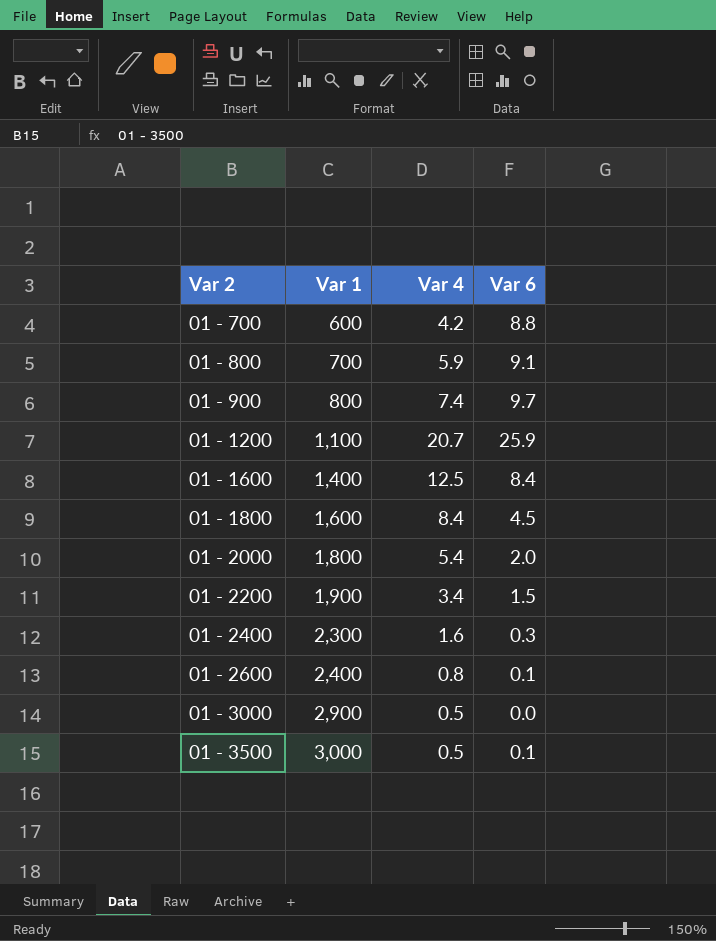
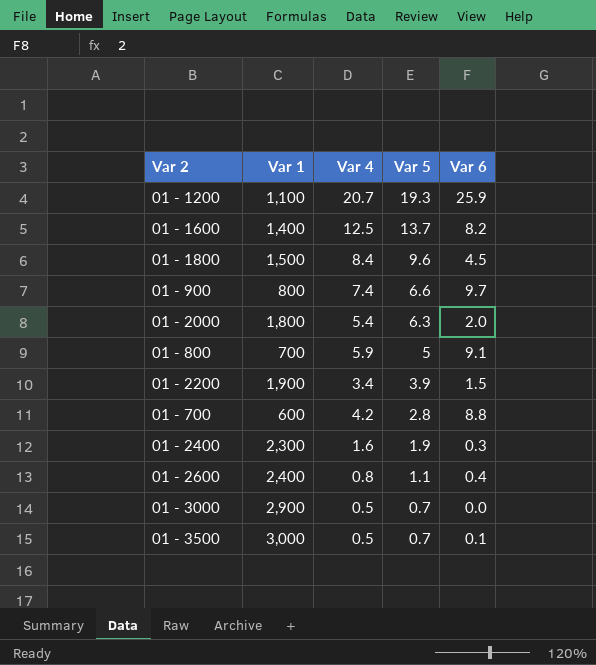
row order: Var 2 ascending -> Var 5 descending
column Var 5 | position: none -> 4
01 - 1600 | Var 6: 8.4 -> 8.2
01 - 1800 | Var 1: 1,600 -> 1,500
01 - 2600 | Var 6: 0.1 -> 0.4

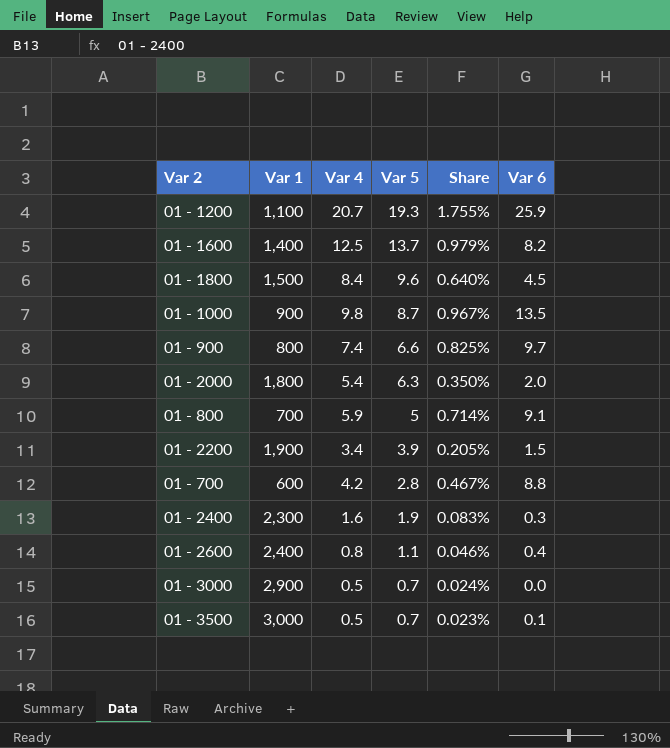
column Share | formula: none -> [Var 5] / [Var 1]
row 01 - 1000: none -> 900 | 9.8 | 8.7 | 0.967% | 13.5

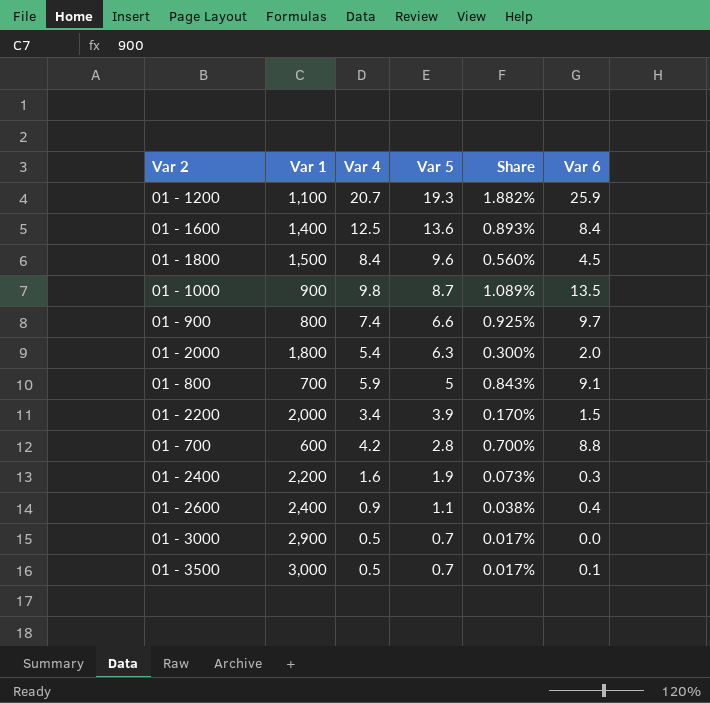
column Share | formula: [Var 5] / [Var 1] -> [Var 4] / [Var 1]
01 - 1600 | Var 5: 13.7 -> 13.6
01 - 1600 | Var 6: 8.2 -> 8.4
01 - 2200 | Var 1: 1,900 -> 2,000
01 - 2400 | Var 1: 2,300 -> 2,200
01 - 2600 | Var 4: 0.8 -> 0.9

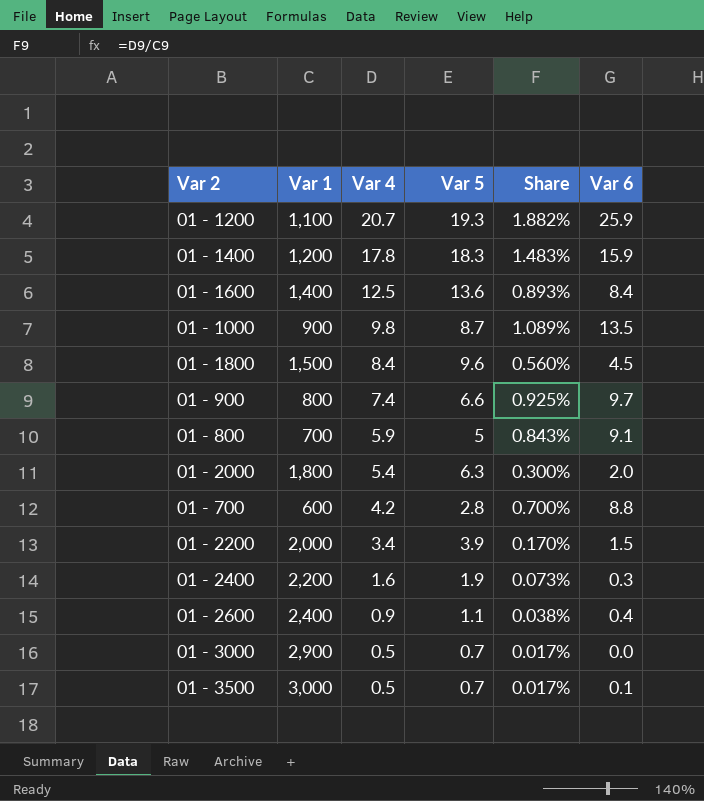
row order: Var 5 descending -> Var 4 descending
row 01 - 1400: none -> 1,200 | 17.8 | 18.3 | 1.483% | 15.9

